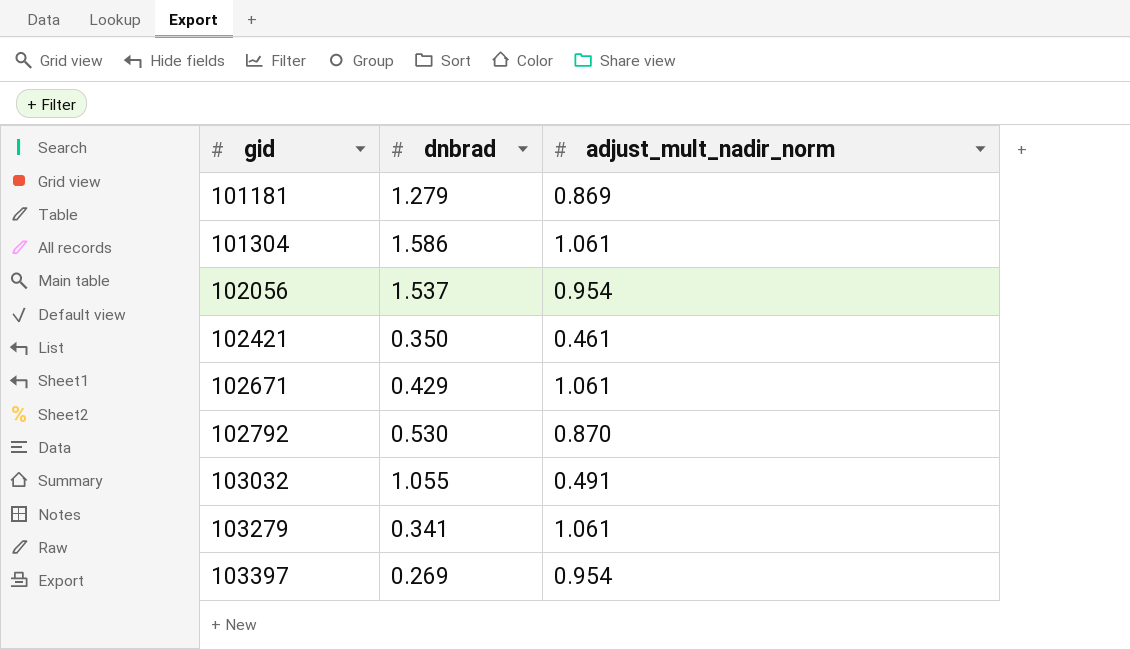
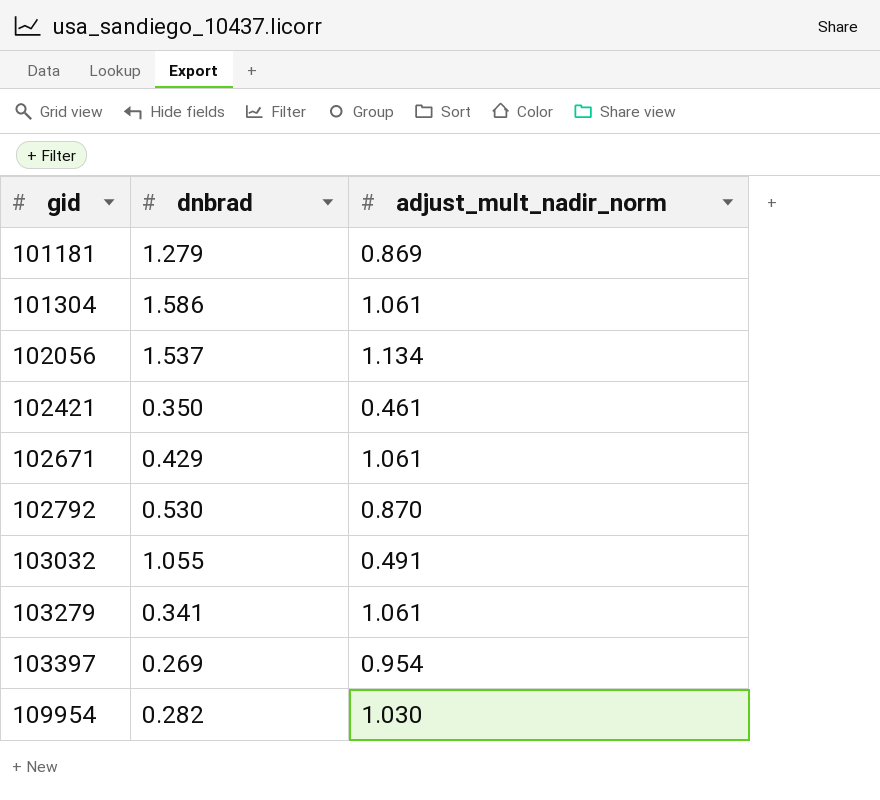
102056 | adjust_mult_nadir_norm: 0.954 -> 1.134
row 109954: none -> 0.282 | 1.030

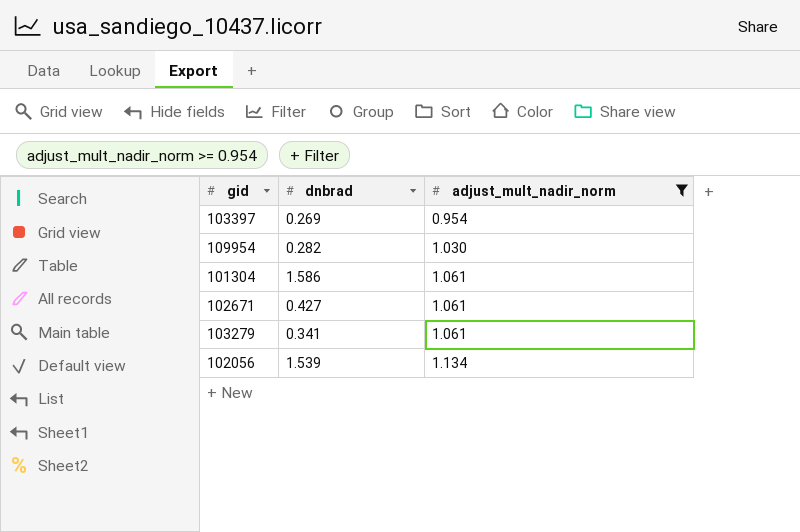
filter: none -> adjust_mult_nadir_norm >= 0.954
row order: gid ascending -> adjust_mult_nadir_norm ascending
102671 | dnbrad: 0.429 -> 0.427
102056 | dnbrad: 1.537 -> 1.539

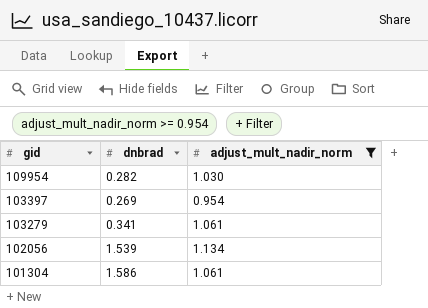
row order: adjust_mult_nadir_norm ascending -> gid descending
row 102671: 0.427 | 1.061 -> none

